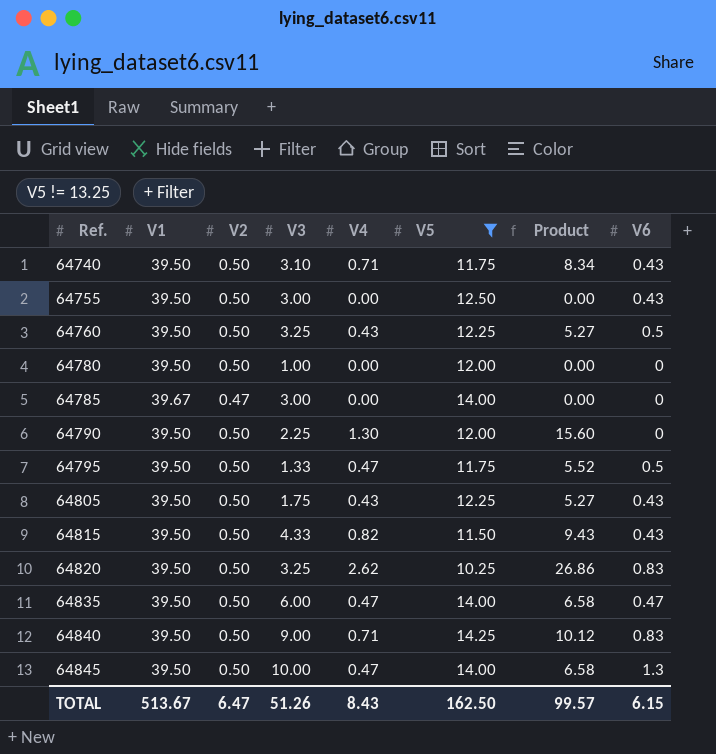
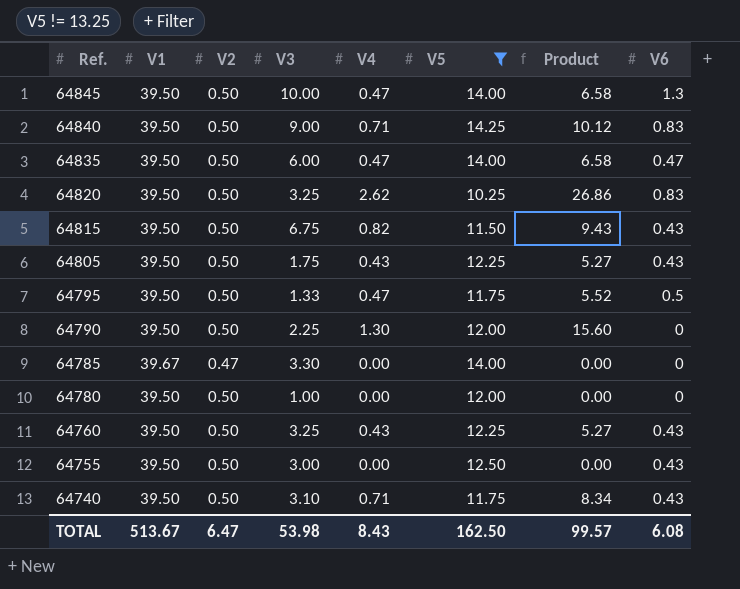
row order: Ref. ascending -> Ref. descending
64815 | V3: 4.33 -> 6.75
64785 | V3: 3.00 -> 3.30
64760 | V6: 0.5 -> 0.43
TOTAL | V3: 51.26 -> 53.98
TOTAL | V6: 6.15 -> 6.08

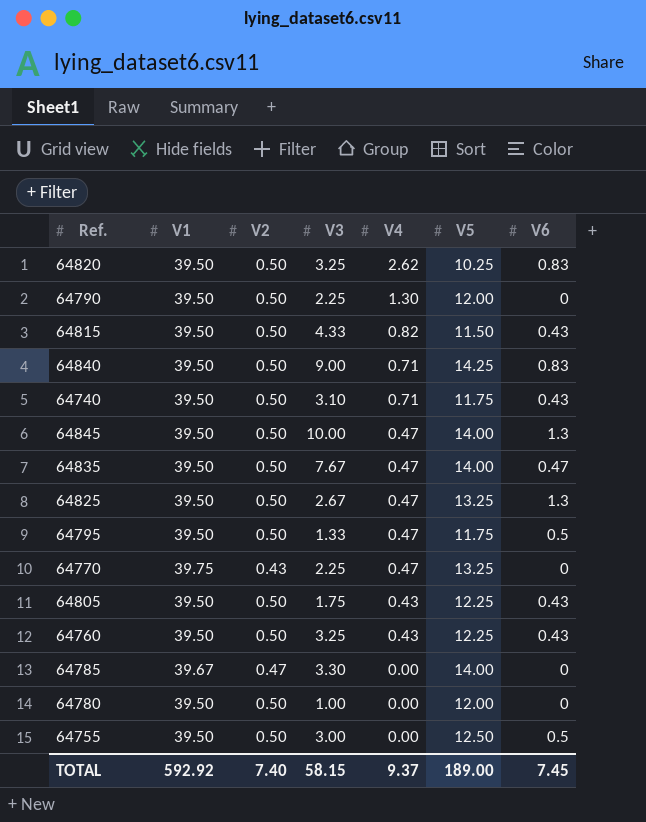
filter: V5 != 13.25 -> none
row order: Ref. descending -> V4 descending
column Product | formula: [V4] * [V5] -> none
64815 | V3: 6.75 -> 4.33
64835 | V3: 6.00 -> 7.67
64755 | V6: 0.43 -> 0.5
TOTAL | V1: 513.67 -> 592.92
TOTAL | V2: 6.47 -> 7.40
TOTAL | V3: 53.98 -> 58.15
TOTAL | V4: 8.43 -> 9.37
TOTAL | V5: 162.50 -> 189.00
TOTAL | V6: 6.08 -> 7.45

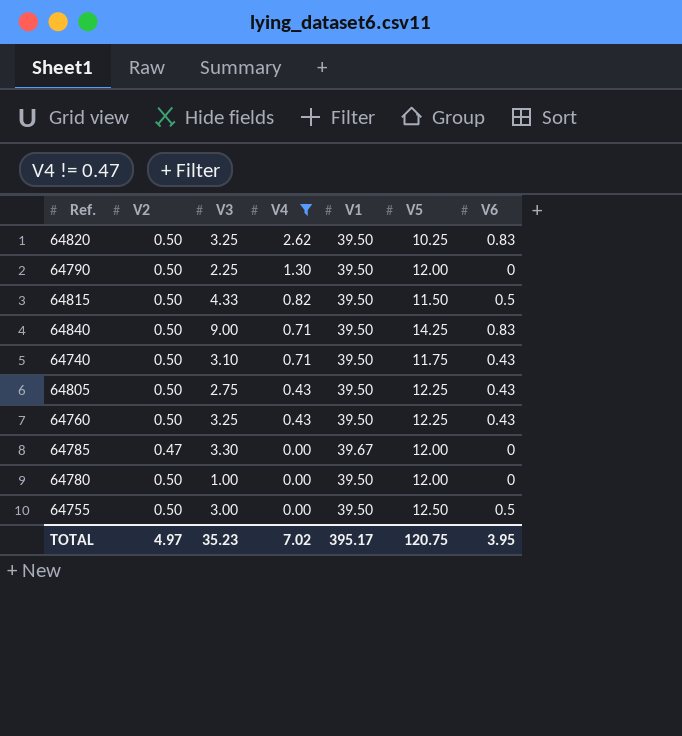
filter: none -> V4 != 0.47
column V1 | position: 2 -> 5
64815 | V6: 0.43 -> 0.5
64805 | V3: 1.75 -> 2.75
64785 | V5: 14.00 -> 12.00
TOTAL | V2: 7.40 -> 4.97
TOTAL | V3: 58.15 -> 35.23
TOTAL | V4: 9.37 -> 7.02
TOTAL | V1: 592.92 -> 395.17
TOTAL | V5: 189.00 -> 120.75
TOTAL | V6: 7.45 -> 3.95

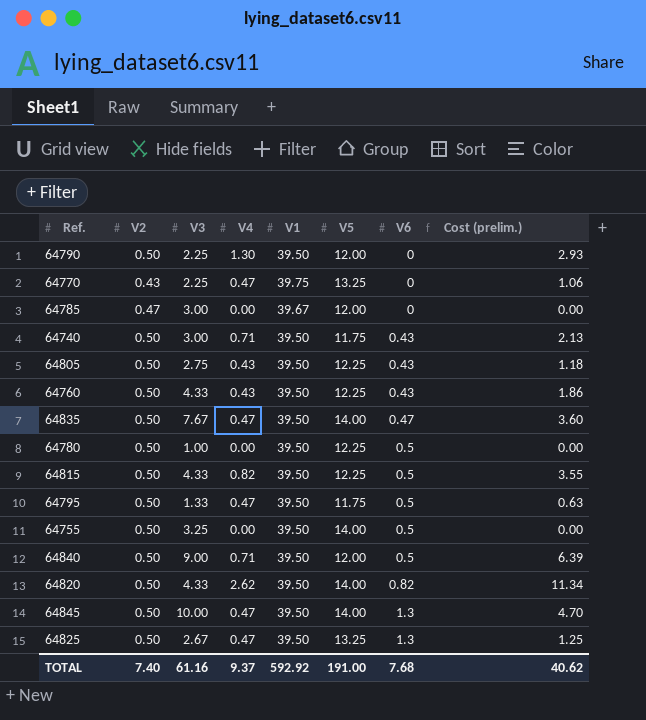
filter: V4 != 0.47 -> none
row order: V4 descending -> V6 ascending
column Cost (prelim.) | formula: none -> [V3] * [V4]
64785 | V3: 3.30 -> 3.00
64740 | V3: 3.10 -> 3.00
64760 | V3: 3.25 -> 4.33
64780 | V5: 12.00 -> 12.25
64780 | V6: 0 -> 0.5
64815 | V5: 11.50 -> 12.25
64755 | V3: 3.00 -> 3.25
64755 | V5: 12.50 -> 14.00
64840 | V5: 14.25 -> 12.00
64840 | V6: 0.83 -> 0.5
64820 | V3: 3.25 -> 4.33
64820 | V5: 10.25 -> 14.00
64820 | V6: 0.83 -> 0.82
TOTAL | V2: 4.97 -> 7.40
TOTAL | V3: 35.23 -> 61.16
TOTAL | V4: 7.02 -> 9.37
TOTAL | V1: 395.17 -> 592.92
TOTAL | V5: 120.75 -> 191.00
TOTAL | V6: 3.95 -> 7.68

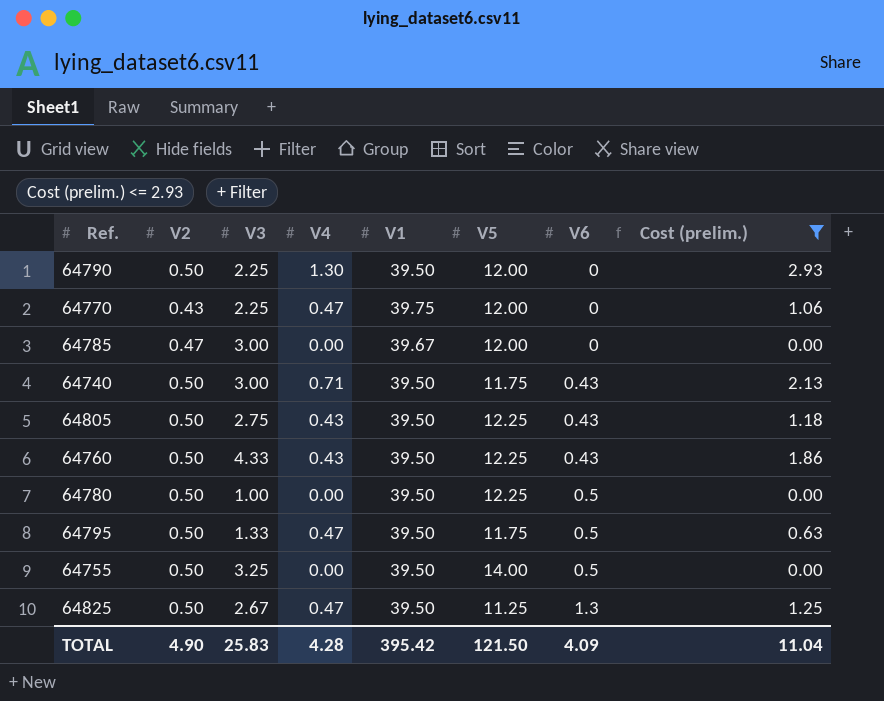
filter: none -> Cost (prelim.) <= 2.93
64770 | V5: 13.25 -> 12.00
64825 | V5: 13.25 -> 11.25
TOTAL | V2: 7.40 -> 4.90
TOTAL | V3: 61.16 -> 25.83
TOTAL | V4: 9.37 -> 4.28
TOTAL | V1: 592.92 -> 395.42
TOTAL | V5: 191.00 -> 121.50
TOTAL | V6: 7.68 -> 4.09
TOTAL | Cost (prelim.): 40.62 -> 11.04

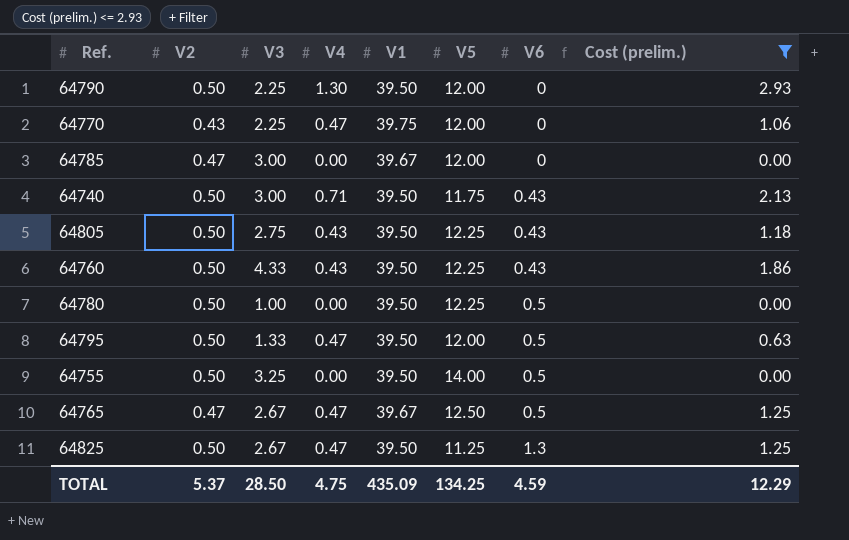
64795 | V5: 11.75 -> 12.00
row 64765: none -> 0.47 | 2.67 | 0.47 | 39.67 | 12.50 | 0.5 | 1.25
TOTAL | V2: 4.90 -> 5.37
TOTAL | V3: 25.83 -> 28.50
TOTAL | V4: 4.28 -> 4.75
TOTAL | V1: 395.42 -> 435.09
TOTAL | V5: 121.50 -> 134.25
TOTAL | V6: 4.09 -> 4.59
TOTAL | Cost (prelim.): 11.04 -> 12.29

